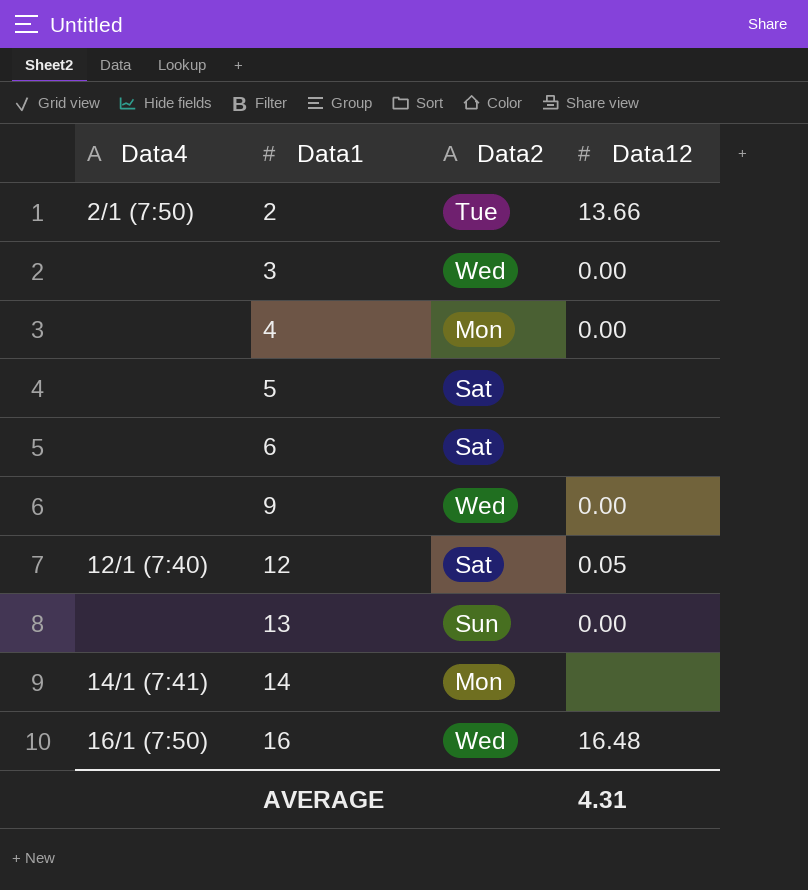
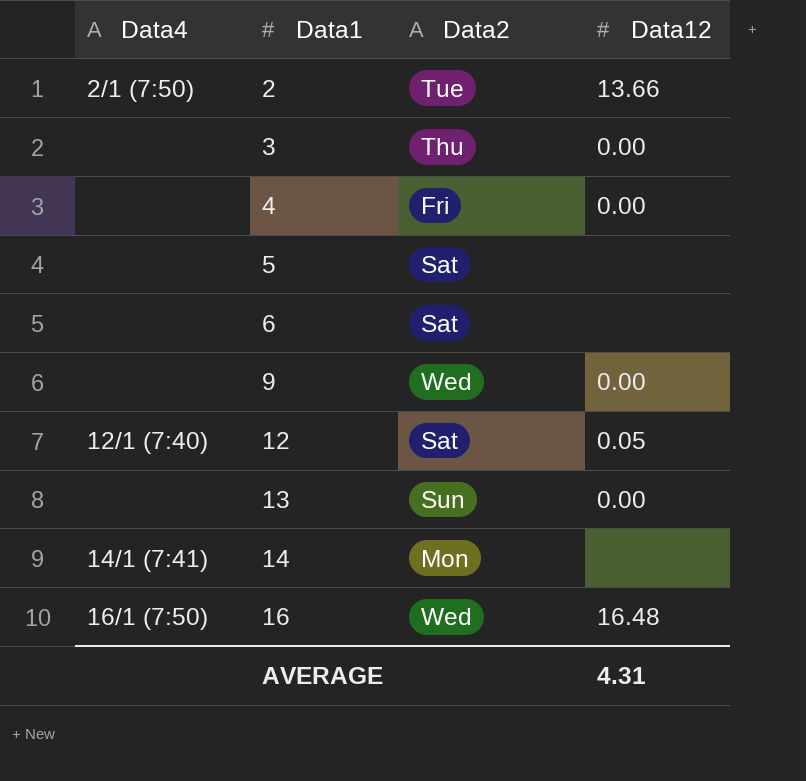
3 | Data2: Wed -> Thu
4 | Data2: Mon -> Fri

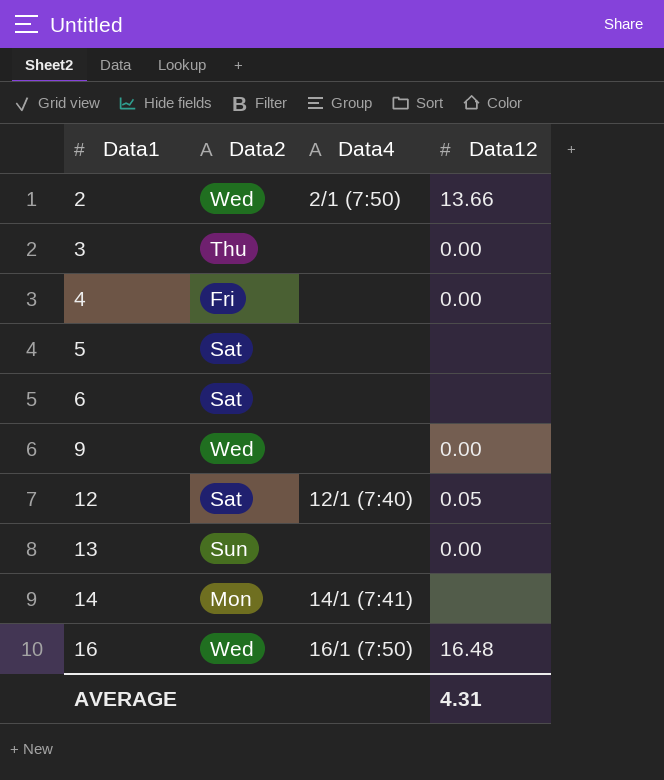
column Data4 | position: 1 -> 3
2 | Data2: Tue -> Wed

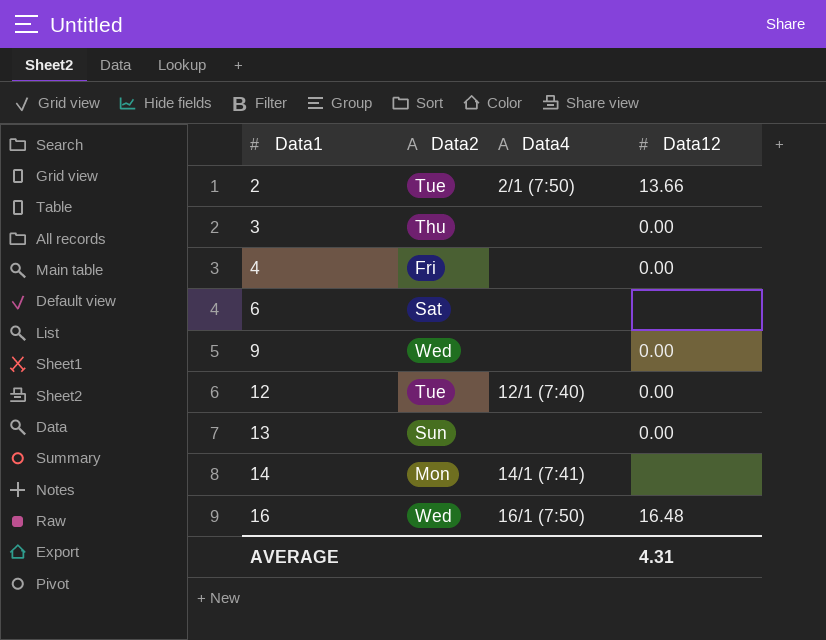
row 5: Sat | none | none -> none
2 | Data2: Wed -> Tue
12 | Data2: Sat -> Tue
12 | Data12: 0.05 -> 0.00

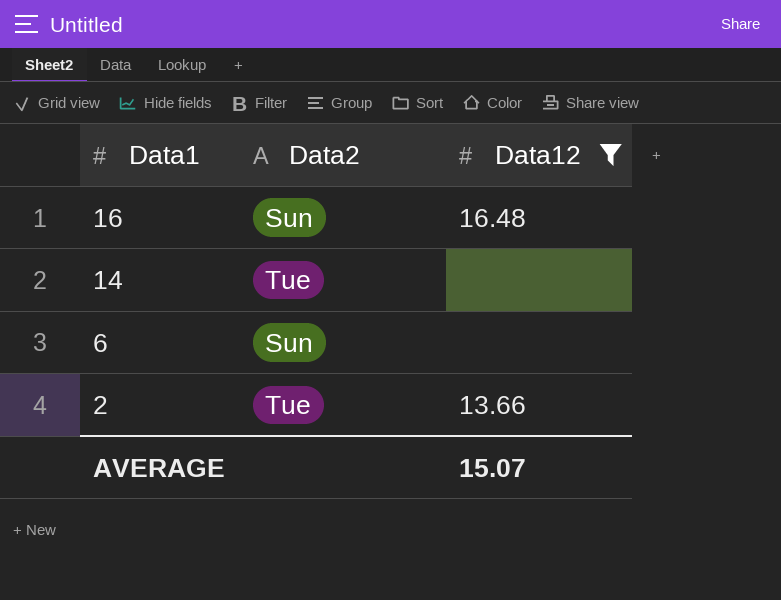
filter: none -> Data12 != 0.00
row order: Data1 ascending -> Data1 descending
column Data4 | position: 3 -> none
16 | Data2: Wed -> Sun
14 | Data2: Mon -> Tue
6 | Data2: Sat -> Sun
AVERAGE | Data12: 4.31 -> 15.07

